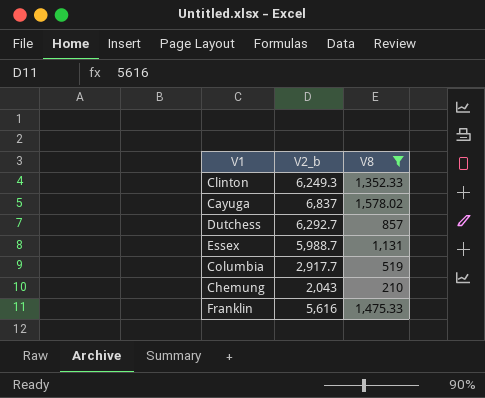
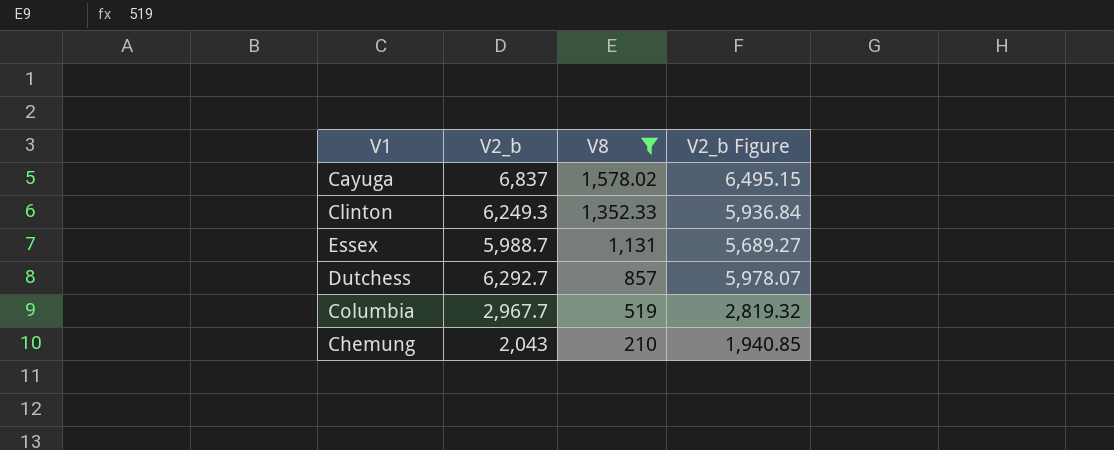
row order: none -> V8 descending
column V2_b Figure | formula: none -> [V2_b] * 0.95
row Franklin: 5,616 | 1,475.33 -> none
Columbia | V2_b: 2,917.7 -> 2,967.7

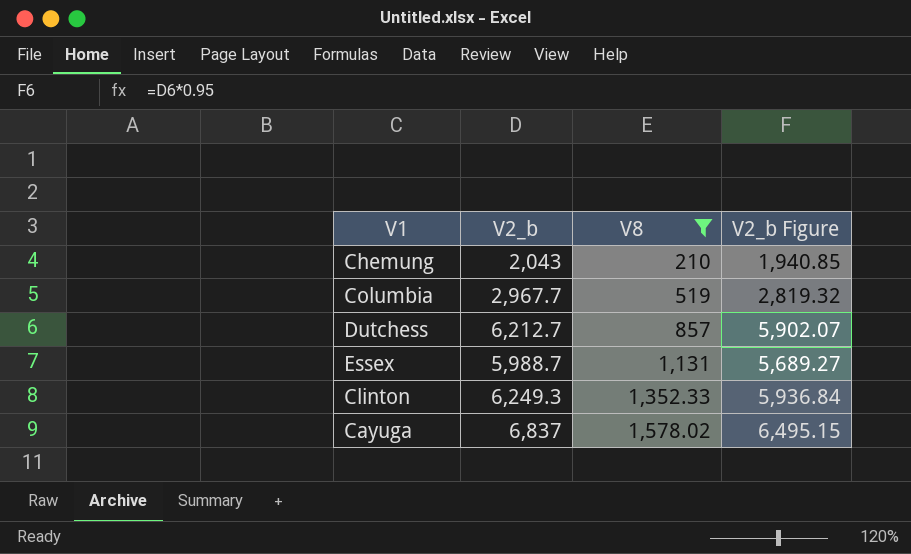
row order: V8 descending -> V8 ascending
Dutchess | V2_b: 6,292.7 -> 6,212.7
Dutchess | V2_b Figure: 5,978.07 -> 5,902.07

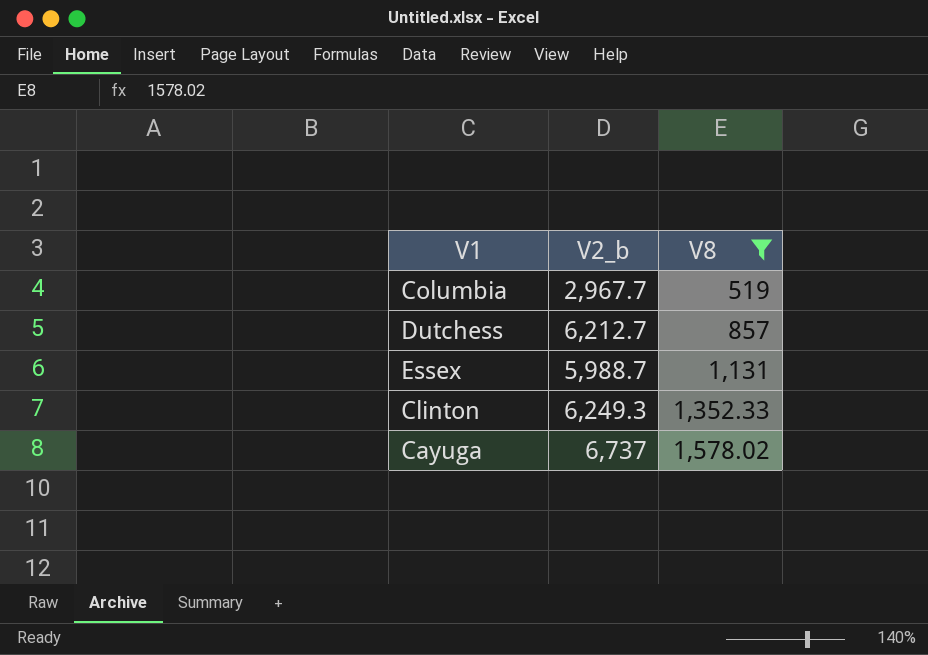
column V2_b Figure | formula: [V2_b] * 0.95 -> none
row Chemung: 2,043 | 210 | 1,940.85 -> none
Cayuga | V2_b: 6,837 -> 6,737

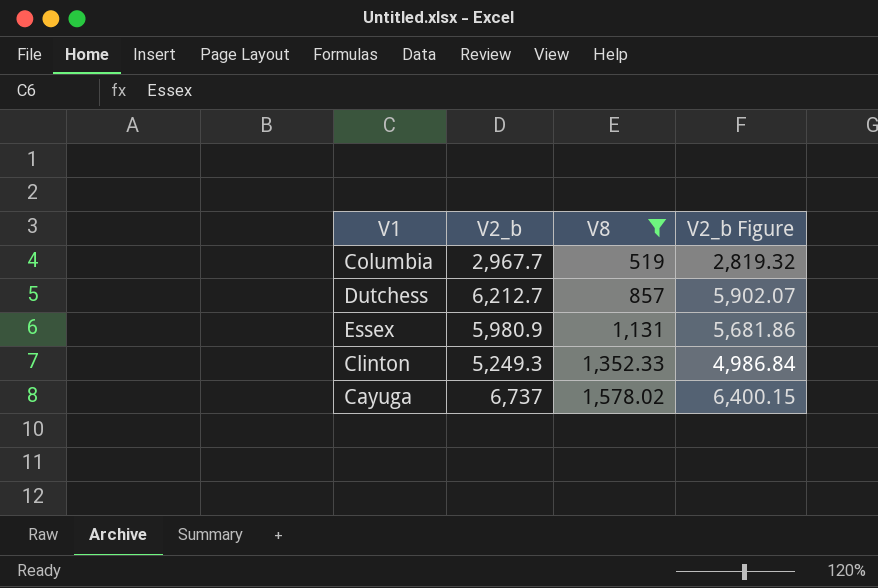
column V2_b Figure | formula: none -> [V2_b] * 0.95
Essex | V2_b: 5,988.7 -> 5,980.9
Clinton | V2_b: 6,249.3 -> 5,249.3

